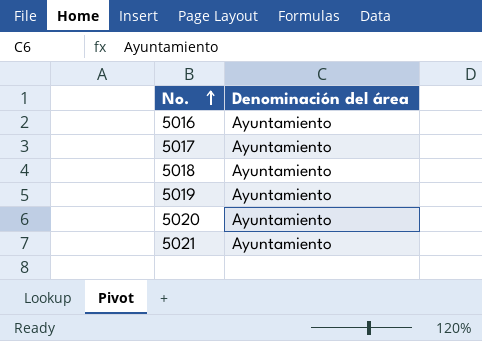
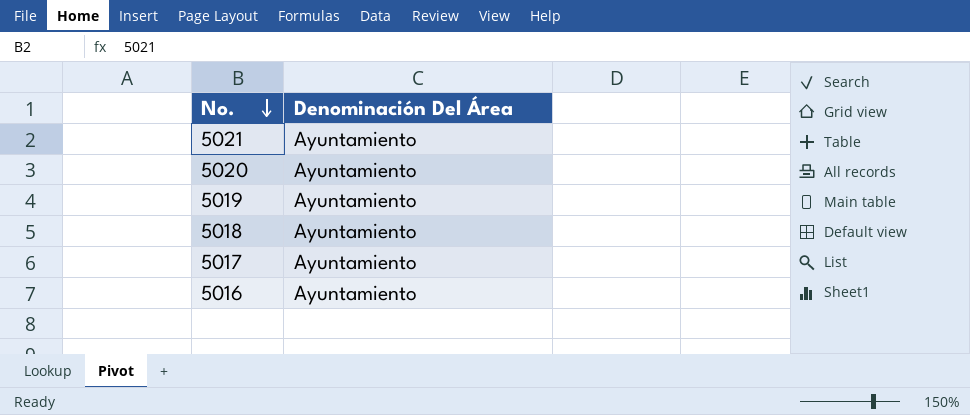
row order: No. ascending -> No. descending
column name: Denominación del área -> Denominación Del Área

